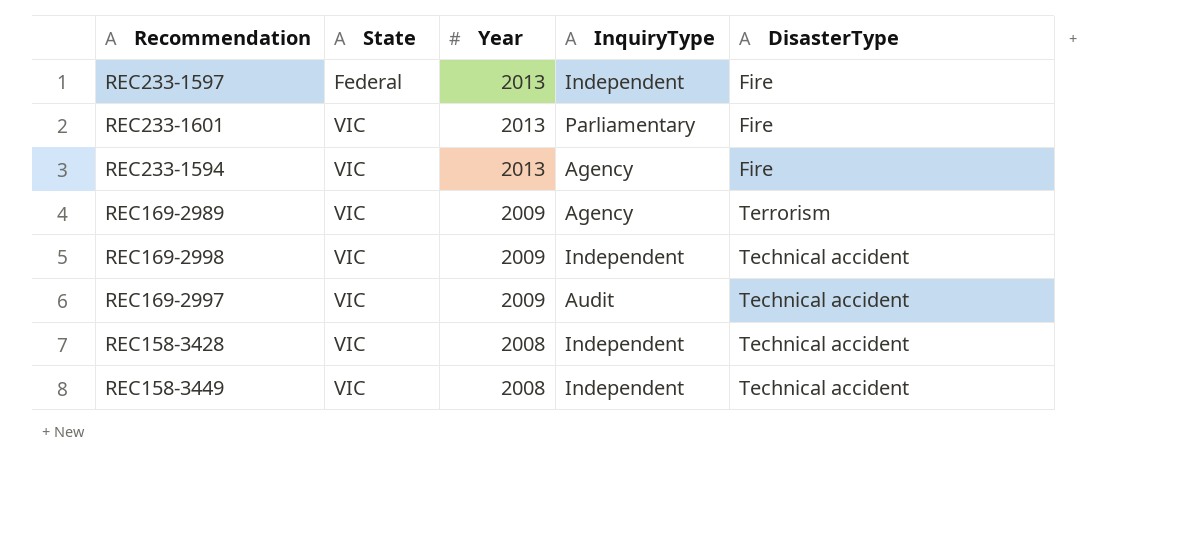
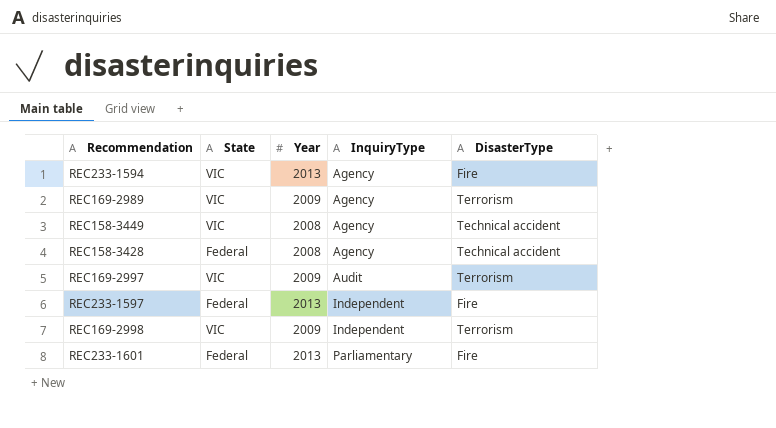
row order: State ascending -> InquiryType ascending
REC158-3449 | InquiryType: Independent -> Agency
REC158-3428 | State: VIC -> Federal
REC158-3428 | InquiryType: Independent -> Agency
REC169-2997 | DisasterType: Technical accident -> Terrorism
REC169-2998 | DisasterType: Technical accident -> Terrorism
REC233-1601 | State: VIC -> Federal

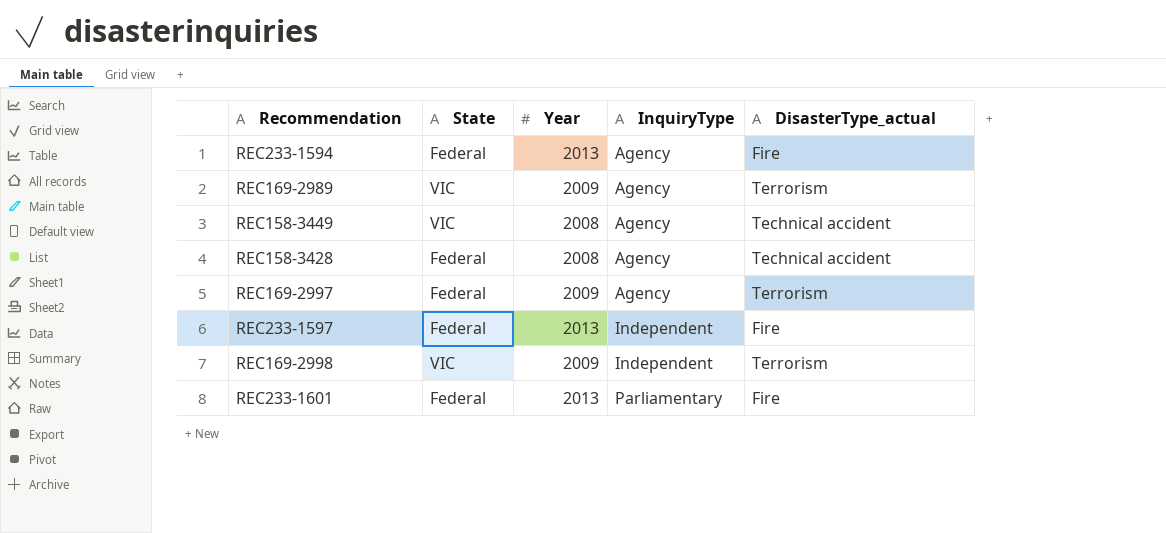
column name: DisasterType -> DisasterType_actual
REC233-1594 | State: VIC -> Federal
REC169-2997 | State: VIC -> Federal
REC169-2997 | InquiryType: Audit -> Agency

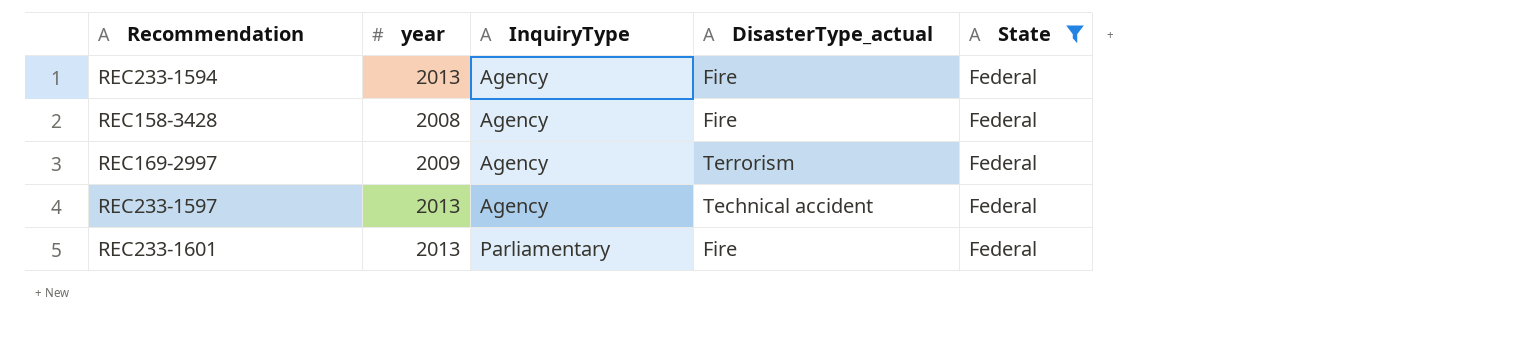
filter: none -> State = Federal
column name: Year -> year
column State | position: 2 -> 5
REC158-3428 | DisasterType_actual: Technical accident -> Fire
REC233-1597 | InquiryType: Independent -> Agency
REC233-1597 | DisasterType_actual: Fire -> Technical accident

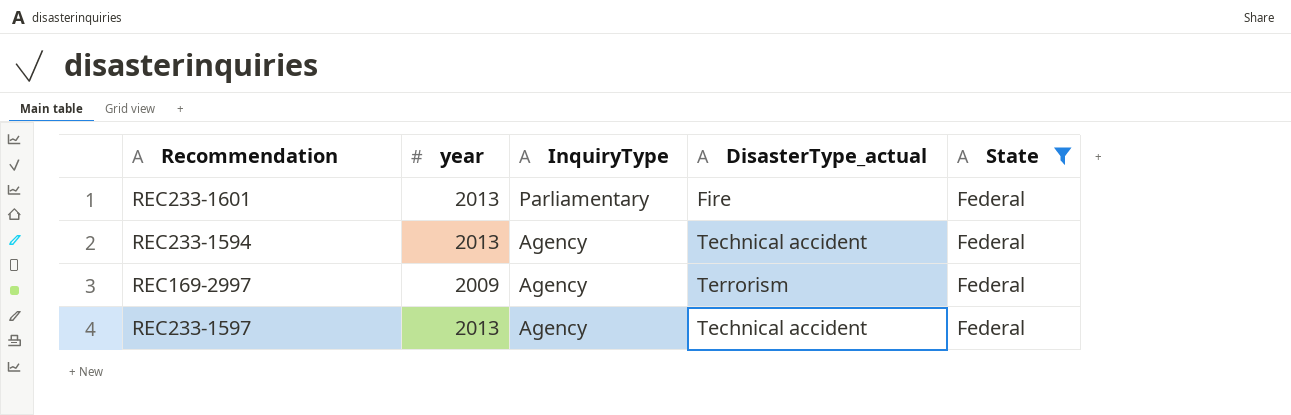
row order: InquiryType ascending -> InquiryType descending
row REC158-3428: 2008 | Agency | Fire | Federal -> none
REC233-1594 | DisasterType_actual: Fire -> Technical accident

